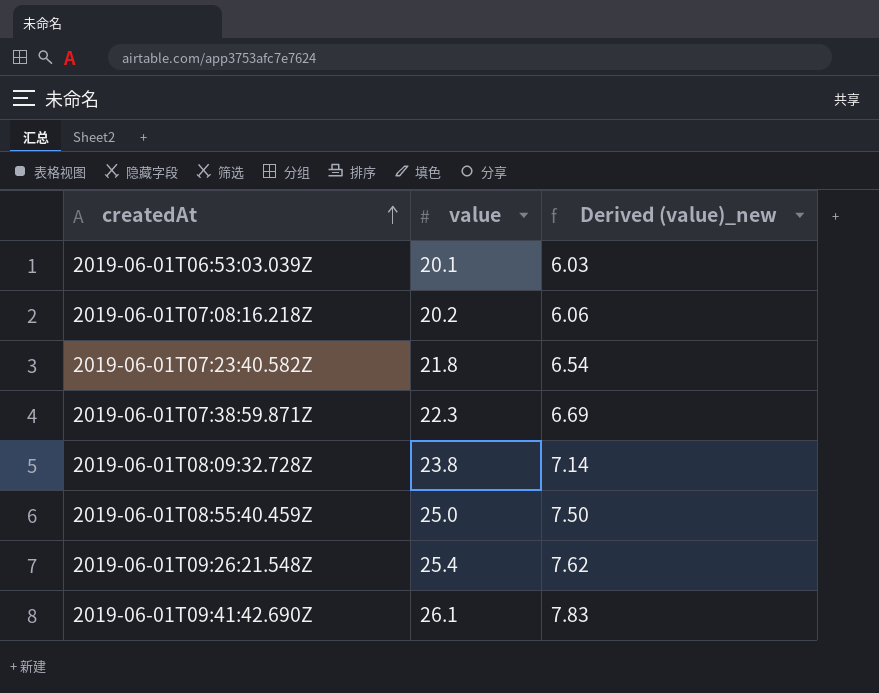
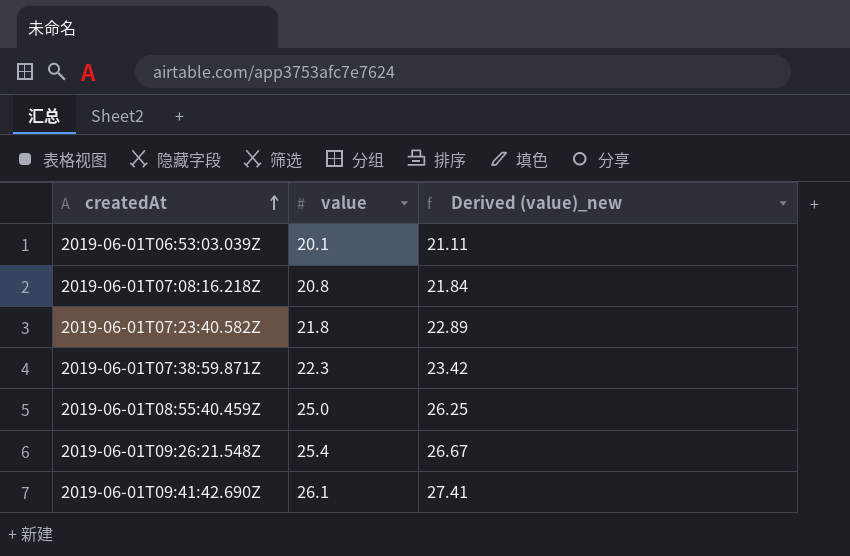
column Derived (value)_new | formula: [value] * 0.3 -> [value] * 1.05
row 2019-06-01T08:09:32.728Z: 23.8 | 7.14 -> none
2019-06-01T07:08:16.218Z | value: 20.2 -> 20.8

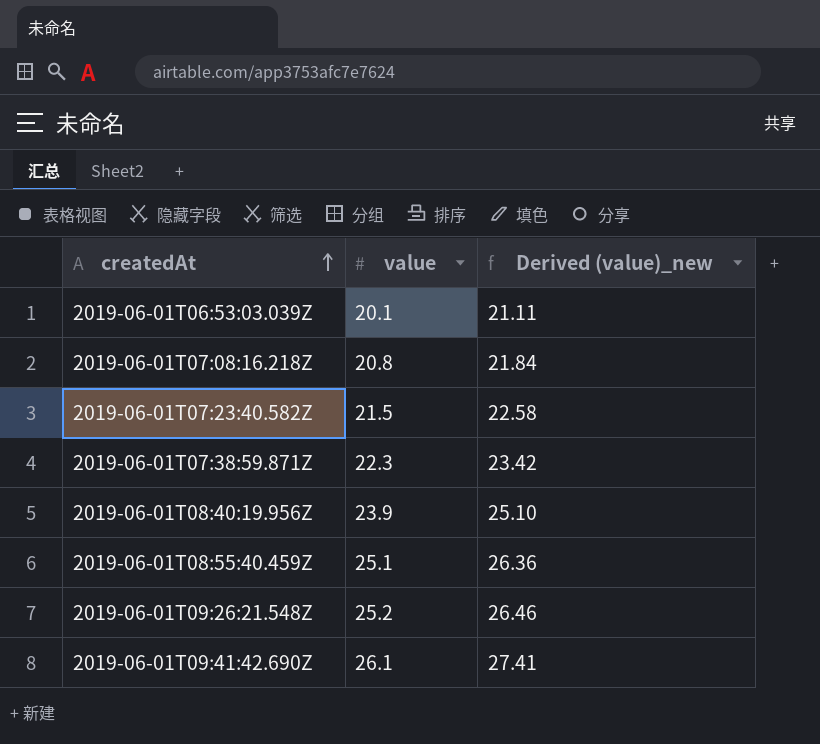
2019-06-01T07:23:40.582Z | value: 21.8 -> 21.5
2019-06-01T07:23:40.582Z | Derived (value)_new: 22.89 -> 22.58
row 2019-06-01T08:40:19.956Z: none -> 23.9 | 25.10
2019-06-01T08:55:40.459Z | value: 25.0 -> 25.1
2019-06-01T08:55:40.459Z | Derived (value)_new: 26.25 -> 26.36
2019-06-01T09:26:21.548Z | value: 25.4 -> 25.2
2019-06-01T09:26:21.548Z | Derived (value)_new: 26.67 -> 26.46

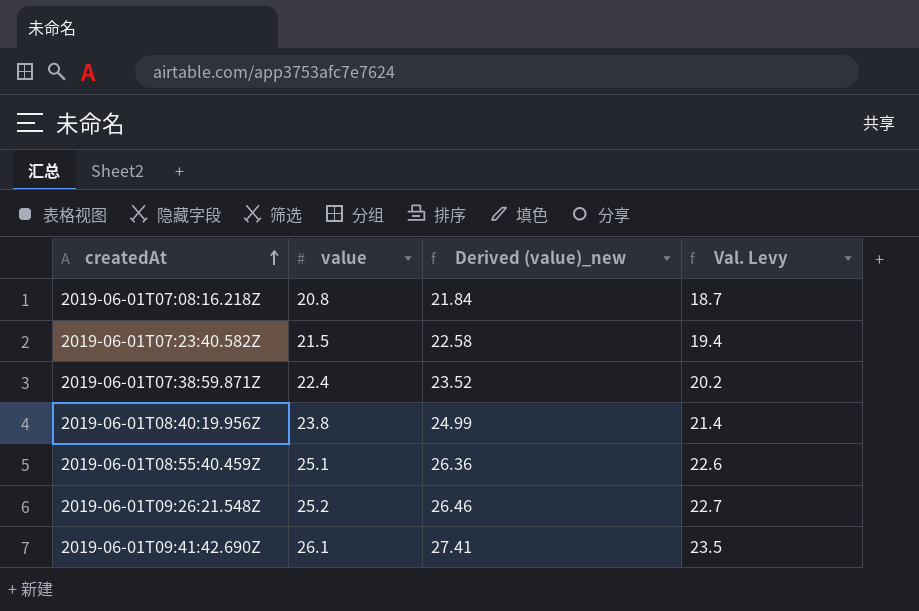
column Val. Levy | formula: none -> [value] * 0.9
row 2019-06-01T06:53:03.039Z: 20.1 | 21.11 -> none
2019-06-01T07:38:59.871Z | value: 22.3 -> 22.4
2019-06-01T07:38:59.871Z | Derived (value)_new: 23.42 -> 23.52
2019-06-01T08:40:19.956Z | value: 23.9 -> 23.8
2019-06-01T08:40:19.956Z | Derived (value)_new: 25.10 -> 24.99

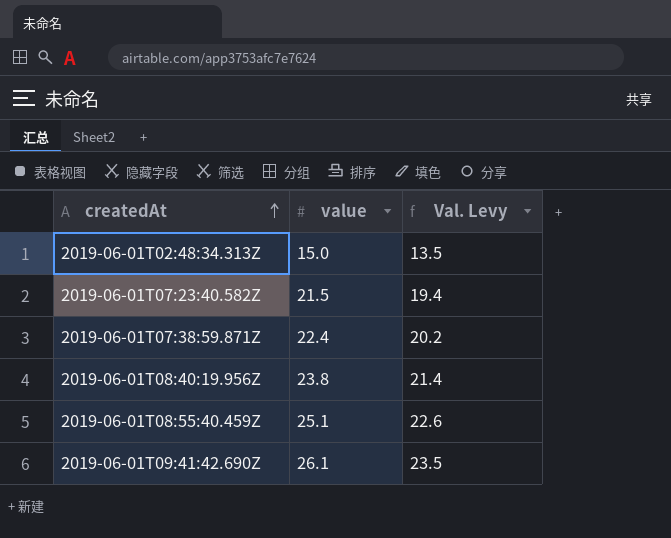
column Derived (value)_new | formula: [value] * 1.05 -> none
row 2019-06-01T07:08:16.218Z: 20.8 | 21.84 | 18.7 -> none
row 2019-06-01T09:26:21.548Z: 25.2 | 26.46 | 22.7 -> none
row 2019-06-01T02:48:34.313Z: none -> 15.0 | 13.5

